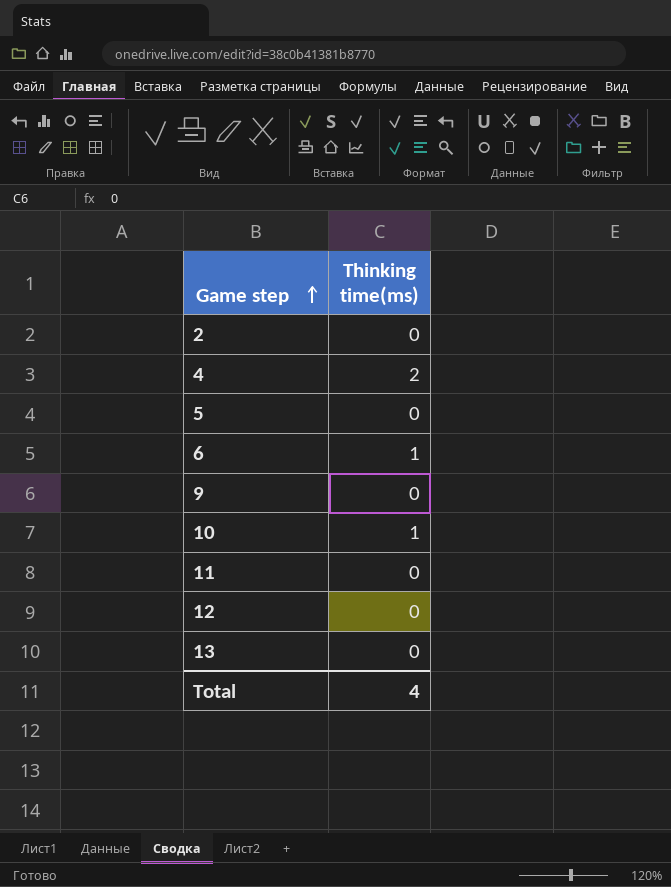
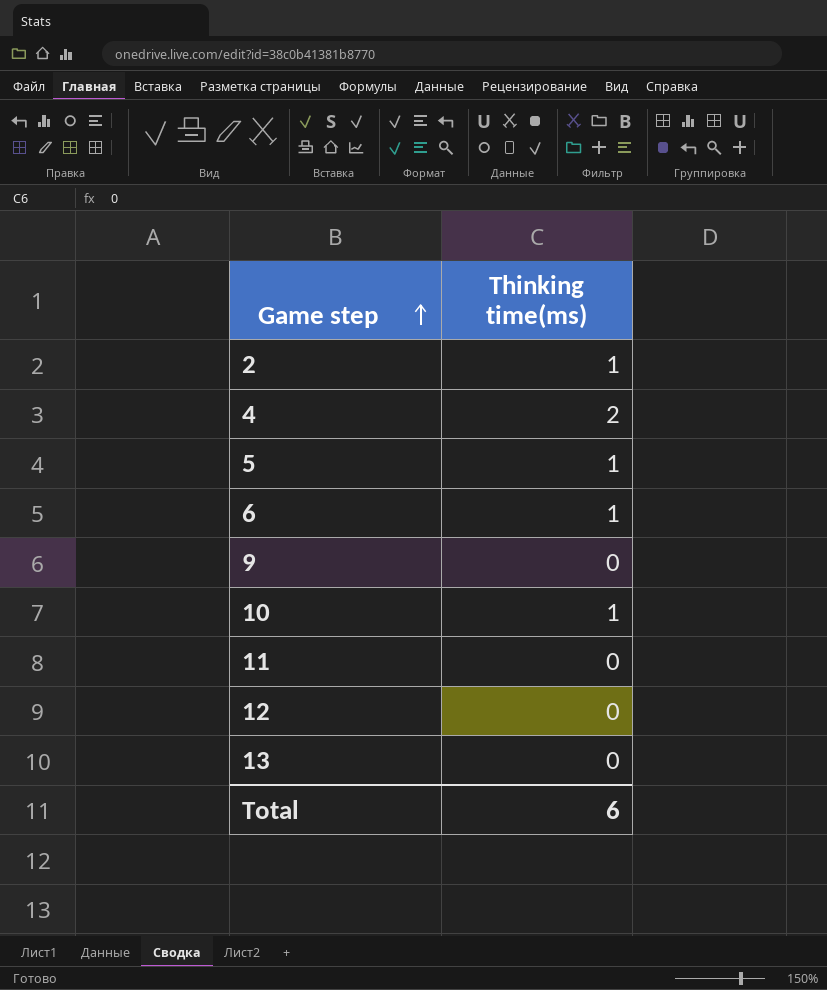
2 | Thinking time(ms): 0 -> 1
5 | Thinking time(ms): 0 -> 1
Total | Thinking time(ms): 4 -> 6

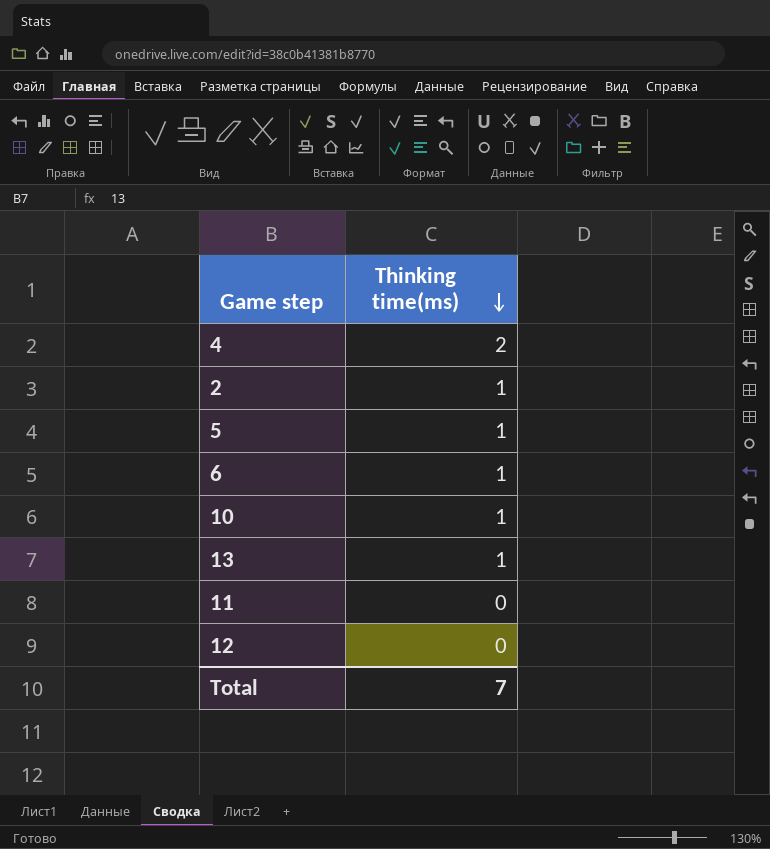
row order: Game step ascending -> Thinking time(ms) descending
row 9: 0 -> none
13 | Thinking time(ms): 0 -> 1
Total | Thinking time(ms): 6 -> 7

